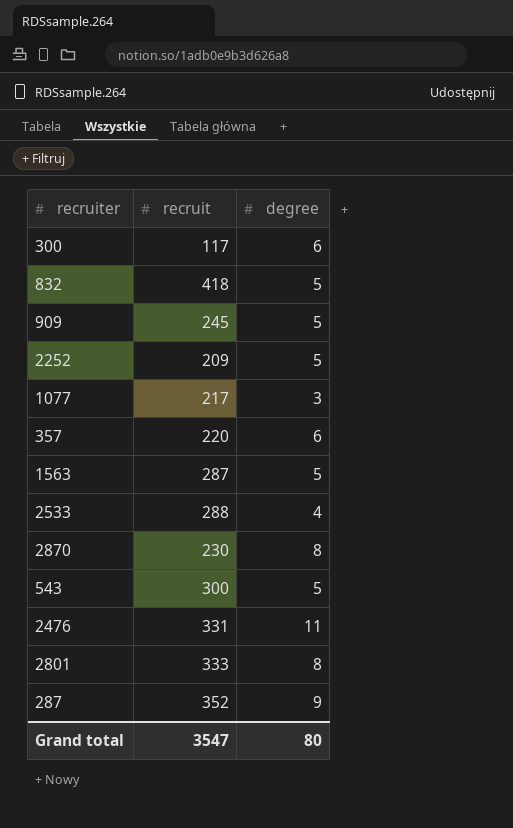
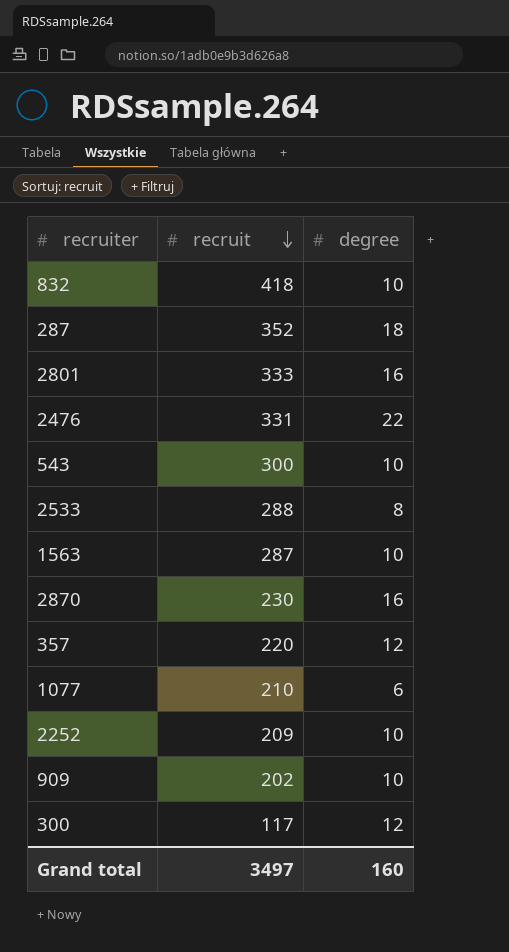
row order: none -> recruit descending
832 | degree: 5 -> 10
287 | degree: 9 -> 18
2801 | degree: 8 -> 16
2476 | degree: 11 -> 22
543 | degree: 5 -> 10
2533 | degree: 4 -> 8
1563 | degree: 5 -> 10
2870 | degree: 8 -> 16
357 | degree: 6 -> 12
1077 | recruit: 217 -> 210
1077 | degree: 3 -> 6
2252 | degree: 5 -> 10
909 | recruit: 245 -> 202
909 | degree: 5 -> 10
300 | degree: 6 -> 12
Grand total | recruit: 3547 -> 3497
Grand total | degree: 80 -> 160

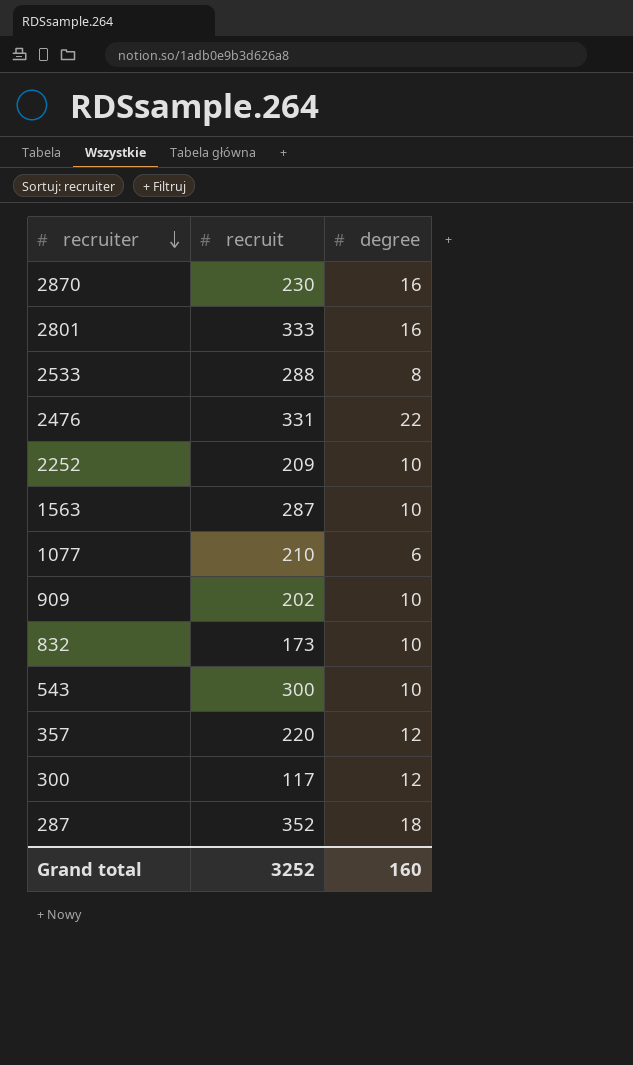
row order: recruit descending -> recruiter descending
832 | recruit: 418 -> 173
Grand total | recruit: 3497 -> 3252

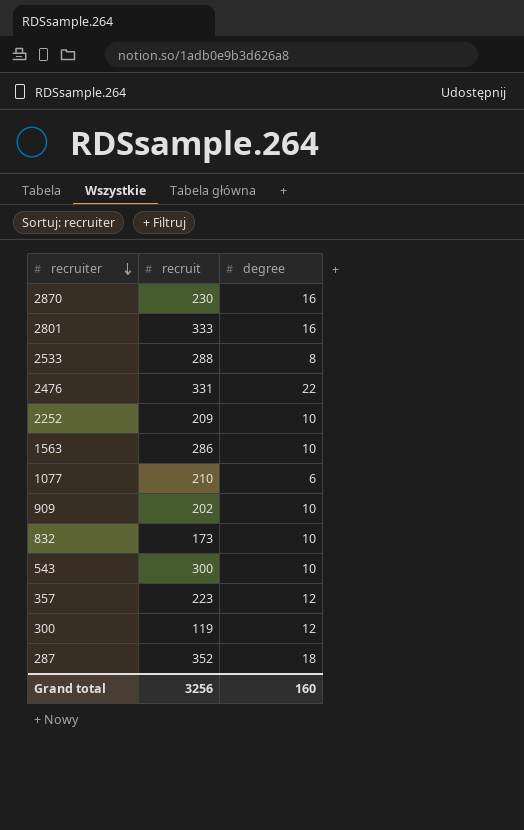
1563 | recruit: 287 -> 286
357 | recruit: 220 -> 223
300 | recruit: 117 -> 119
Grand total | recruit: 3252 -> 3256

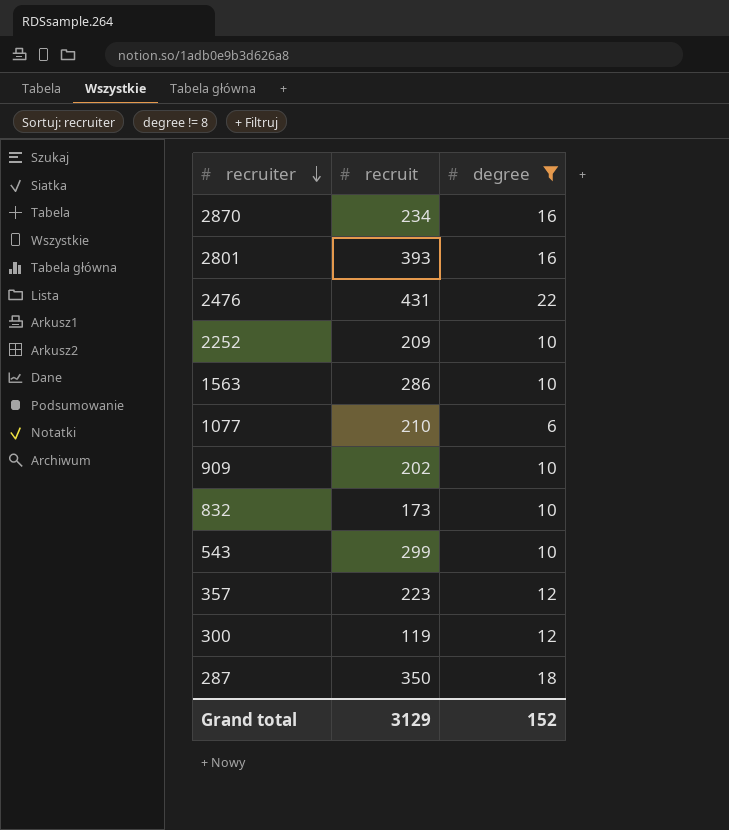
filter: none -> degree != 8
2870 | recruit: 230 -> 234
2801 | recruit: 333 -> 393
2476 | recruit: 331 -> 431
543 | recruit: 300 -> 299
287 | recruit: 352 -> 350
Grand total | recruit: 3256 -> 3129
Grand total | degree: 160 -> 152

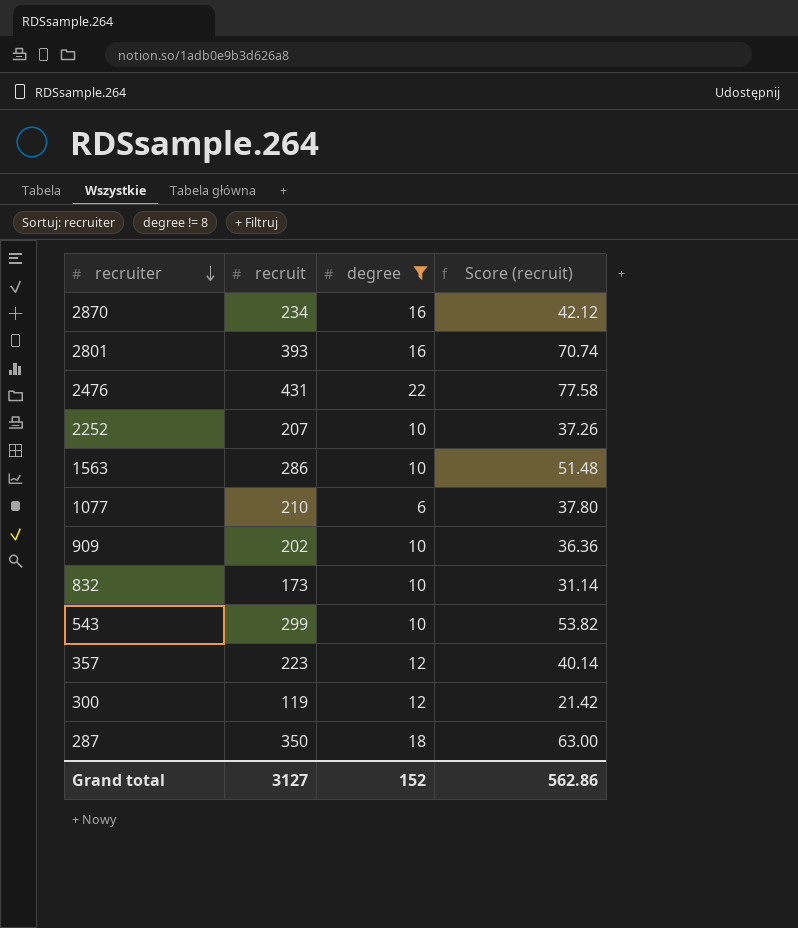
column Score (recruit) | formula: none -> [recruit] * 0.18
2252 | recruit: 209 -> 207
Grand total | recruit: 3129 -> 3127

